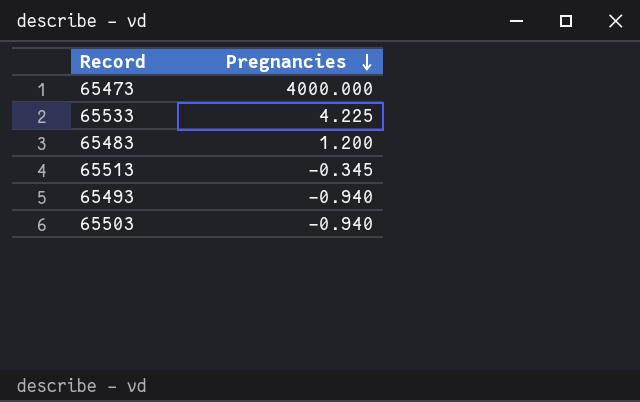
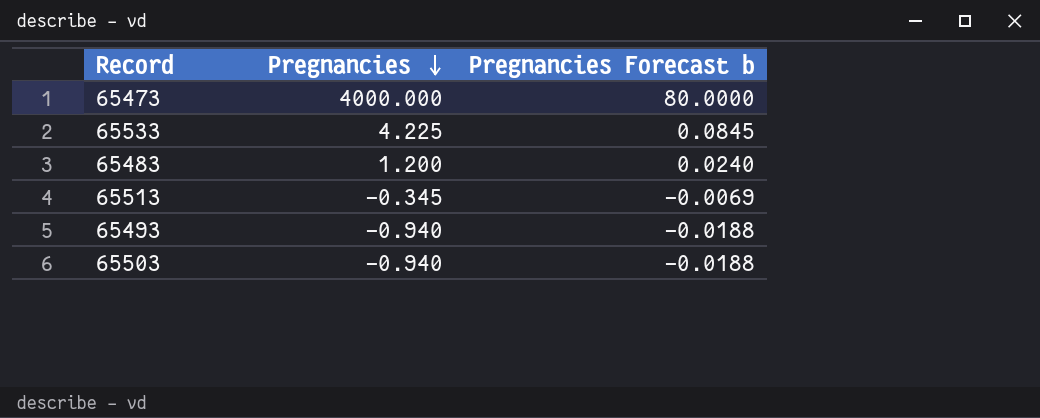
column Pregnancies Forecast b | formula: none -> [Pregnancies] * 0.02

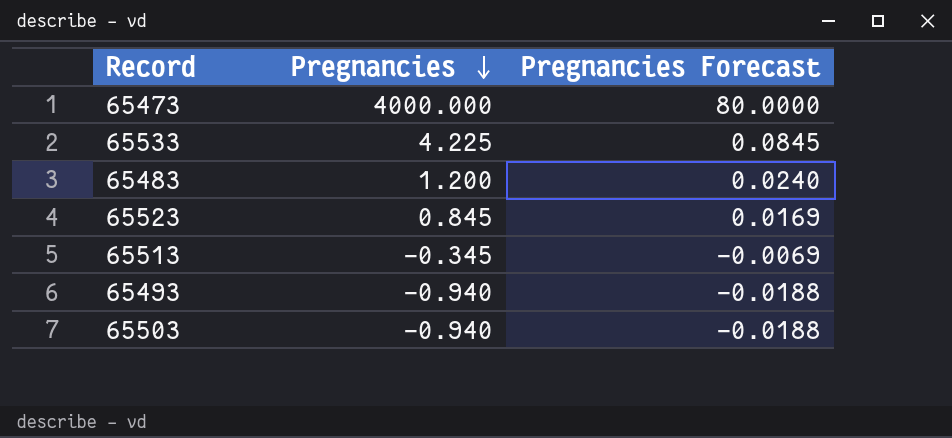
column name: Pregnancies Forecast b -> Pregnancies Forecast
row 65523: none -> 0.845 | 0.0169

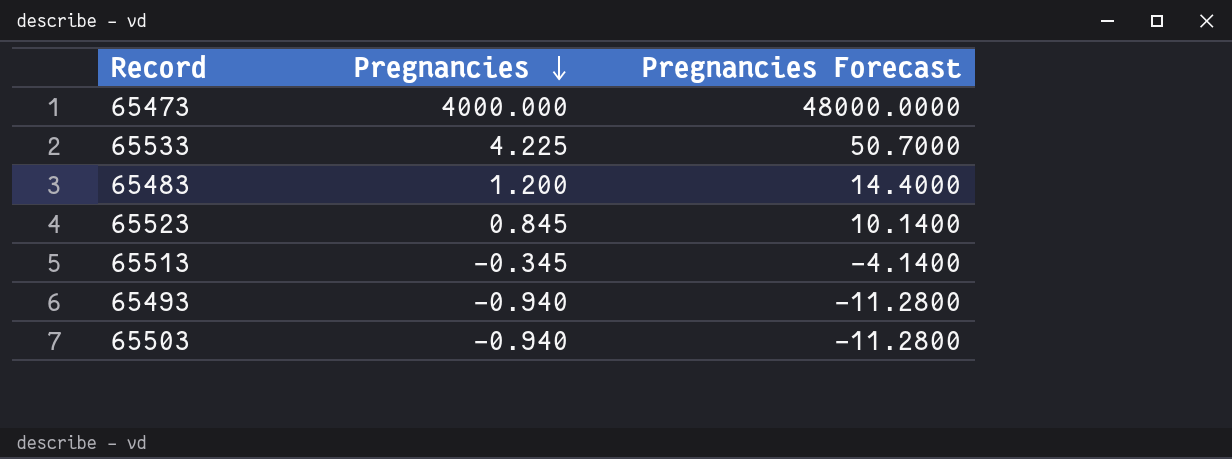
column Pregnancies Forecast | formula: [Pregnancies] * 0.02 -> [Pregnancies] * 12

